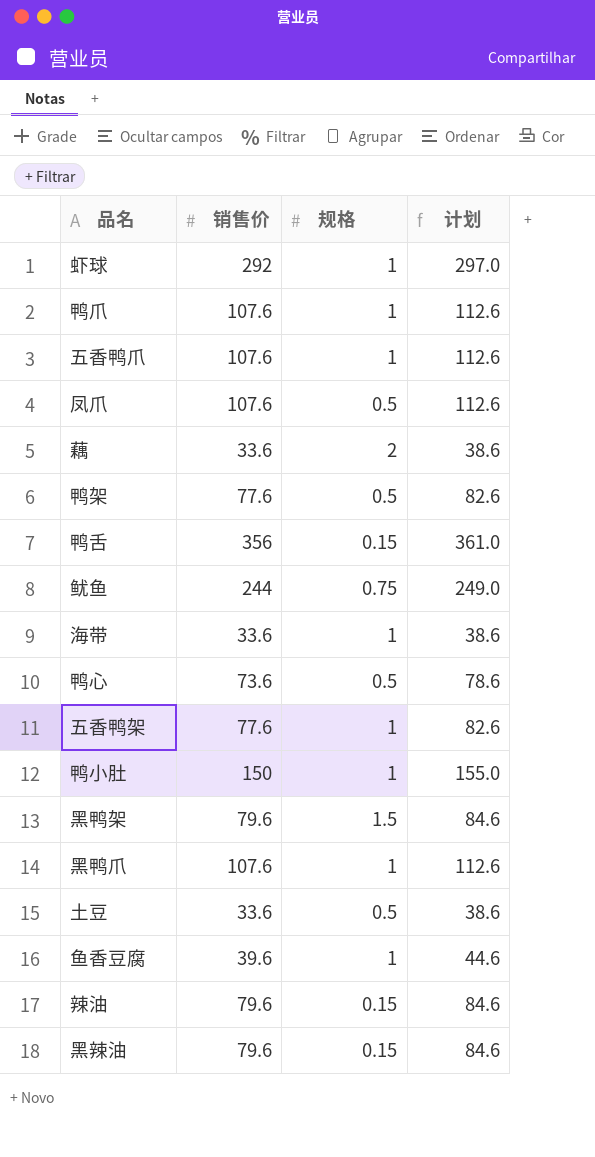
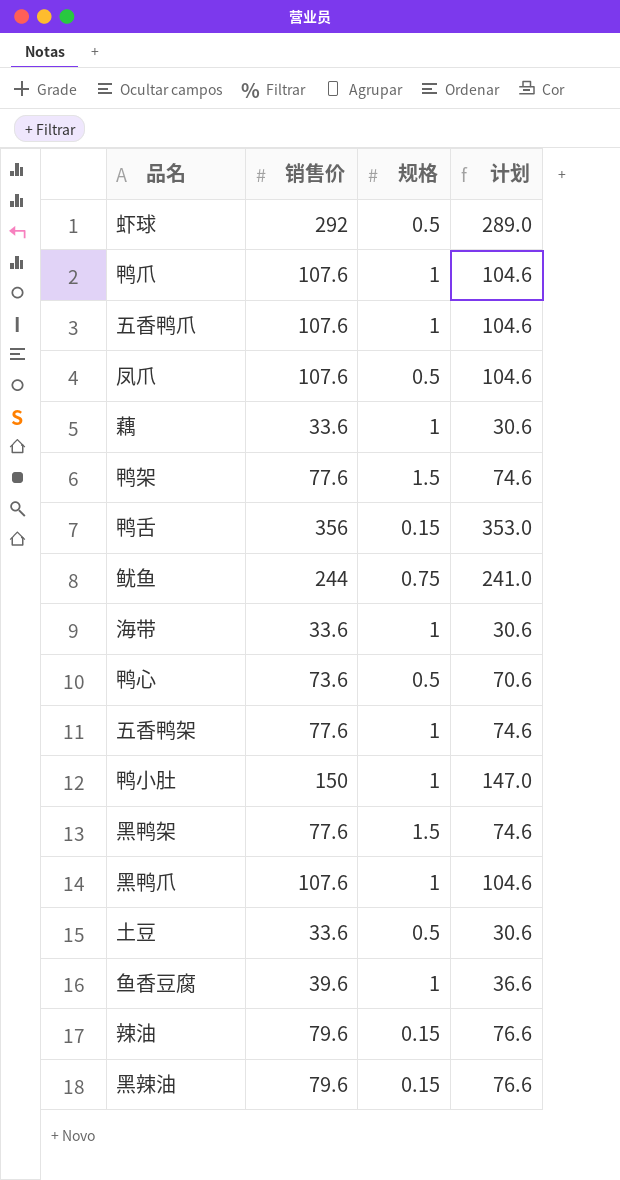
column 计划 | formula: [销售价] + 5 -> [销售价] - 3
虾球 | 规格: 1 -> 0.5
藕 | 规格: 2 -> 1
鸭架 | 规格: 0.5 -> 1.5
黑鸭架 | 销售价: 79.6 -> 77.6

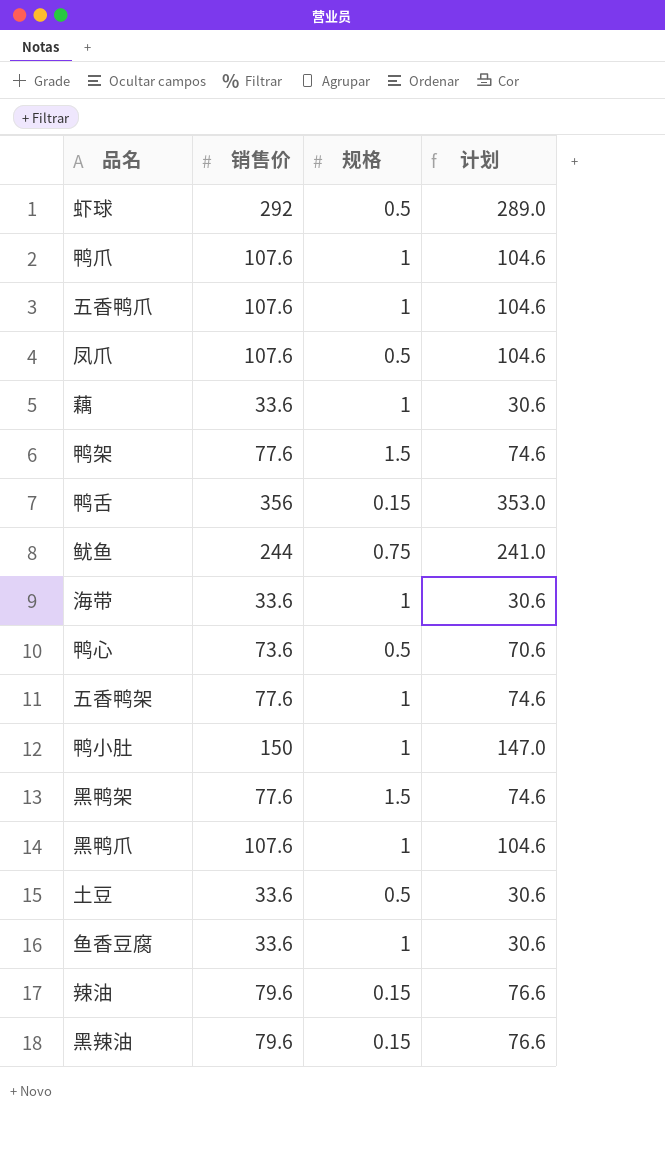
鱼香豆腐 | 销售价: 39.6 -> 33.6
鱼香豆腐 | 计划: 36.6 -> 30.6

